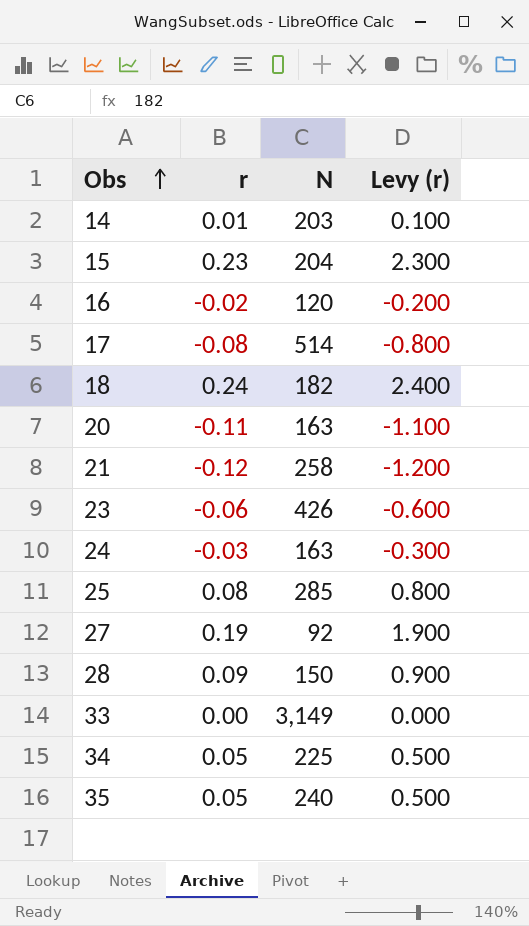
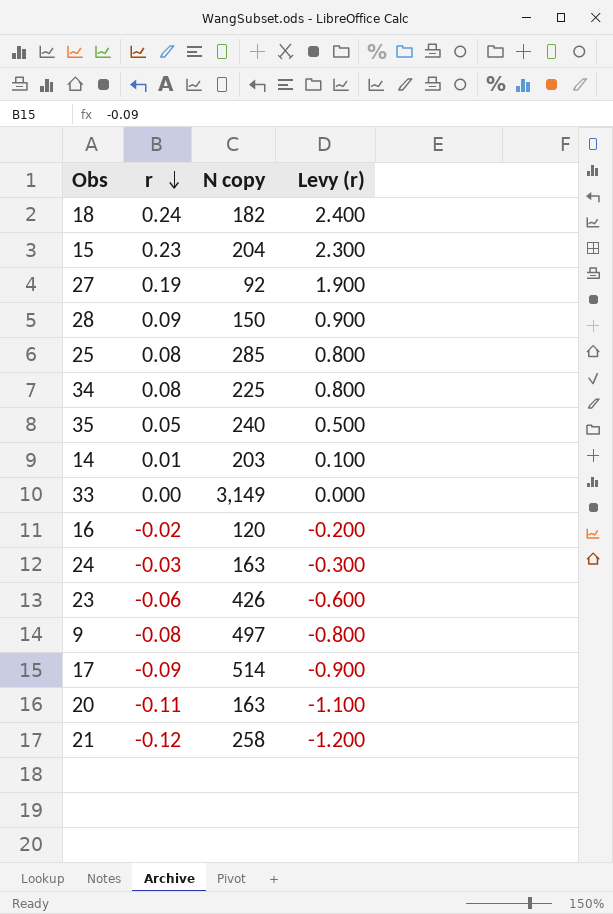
row order: Obs ascending -> r descending
column name: N -> N copy
34 | r: 0.05 -> 0.08
34 | Levy (r): 0.500 -> 0.800
row 9: none -> -0.08 | 497 | -0.800
17 | r: -0.08 -> -0.09
17 | Levy (r): -0.800 -> -0.900

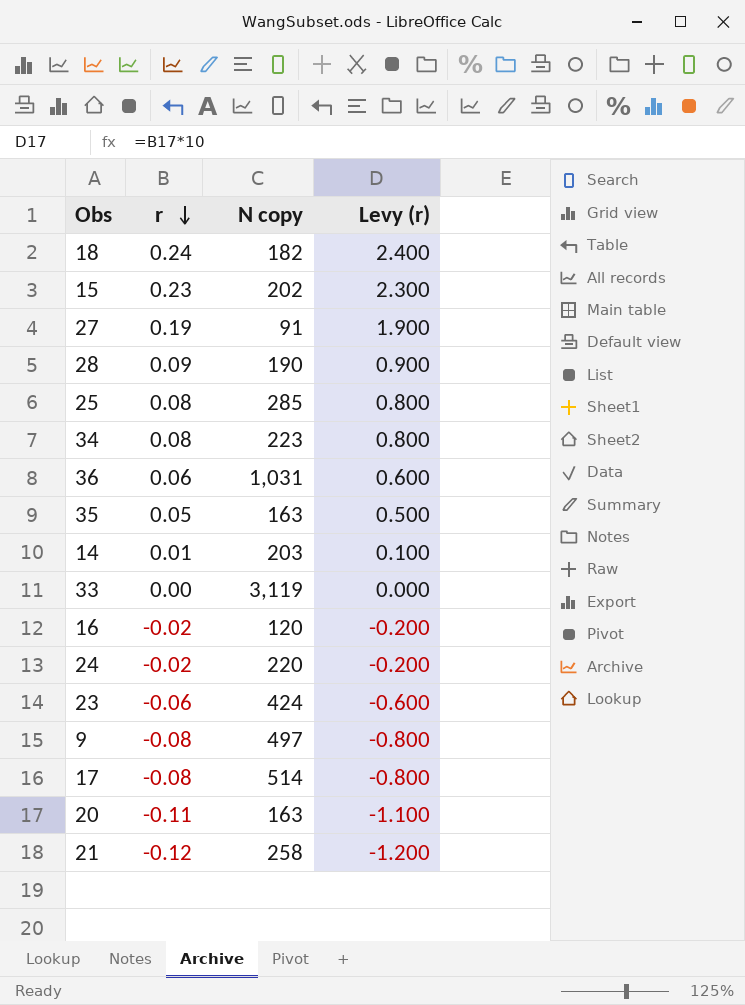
15 | N copy: 204 -> 202
27 | N copy: 92 -> 91
28 | N copy: 150 -> 190
34 | N copy: 225 -> 223
row 36: none -> 0.06 | 1,031 | 0.600
35 | N copy: 240 -> 163
33 | N copy: 3,149 -> 3,119
24 | r: -0.03 -> -0.02
24 | N copy: 163 -> 220
24 | Levy (r): -0.300 -> -0.200
23 | N copy: 426 -> 424
17 | r: -0.09 -> -0.08
17 | Levy (r): -0.900 -> -0.800

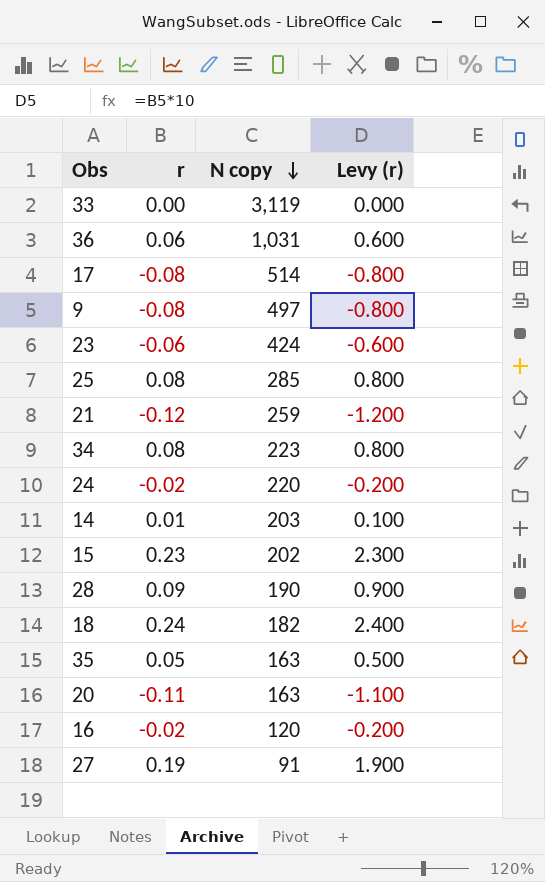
row order: r descending -> N copy descending
21 | N copy: 258 -> 259

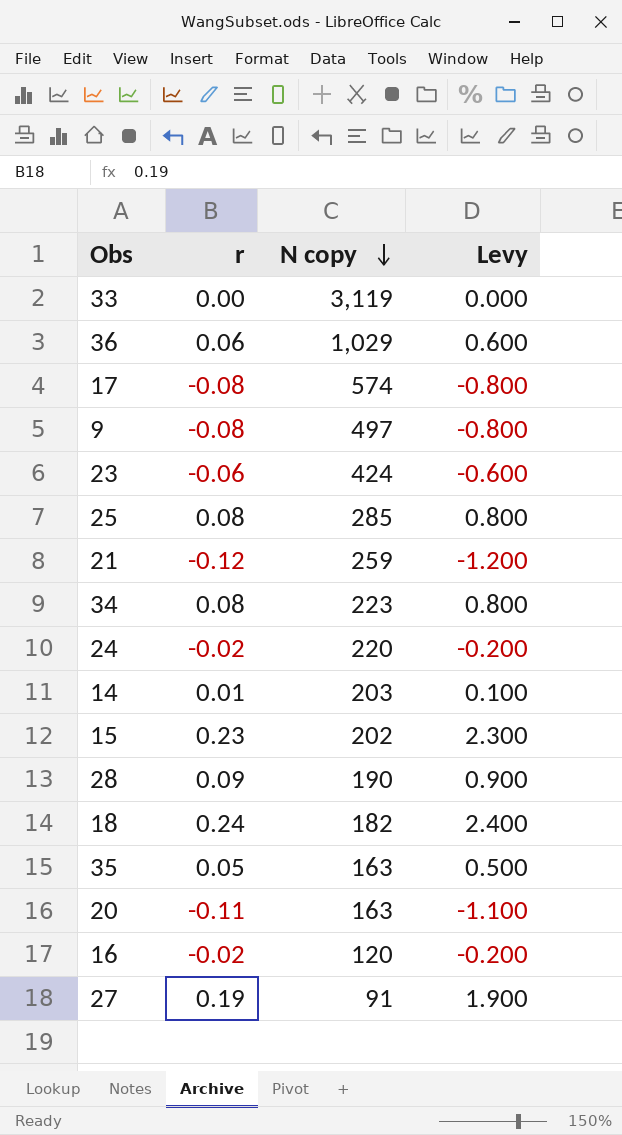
column name: Levy (r) -> Levy
36 | N copy: 1,031 -> 1,029
17 | N copy: 514 -> 574

